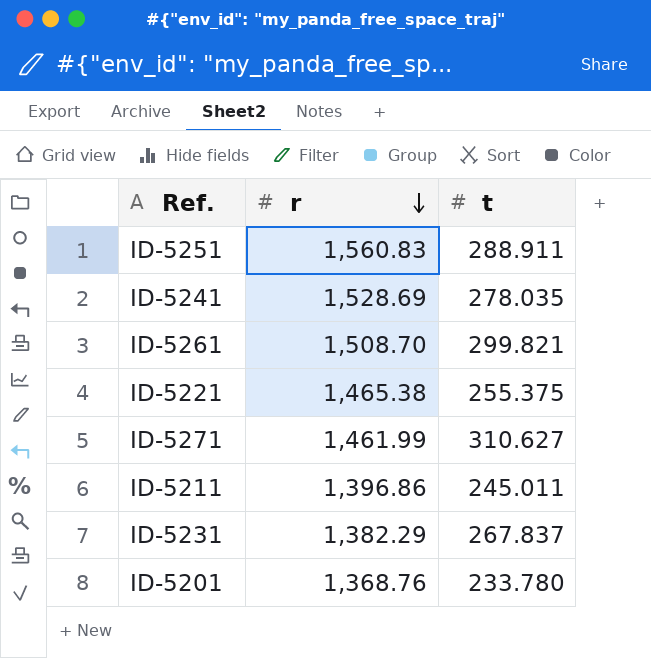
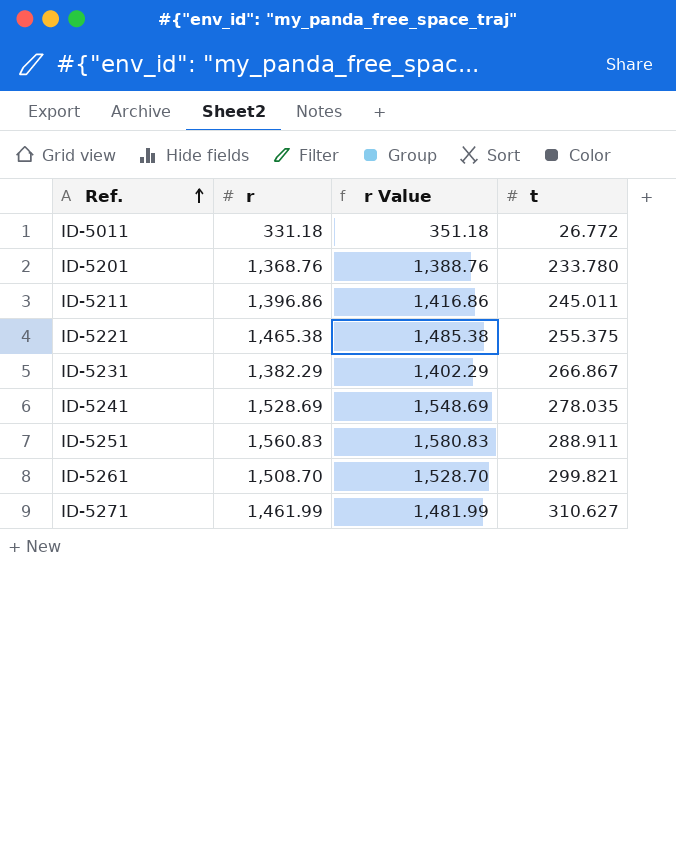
row order: r descending -> Ref. ascending
column r Value | formula: none -> [r] + 20
row ID-5011: none -> 331.18 | 351.18 | 26.772
ID-5231 | t: 267.837 -> 266.867

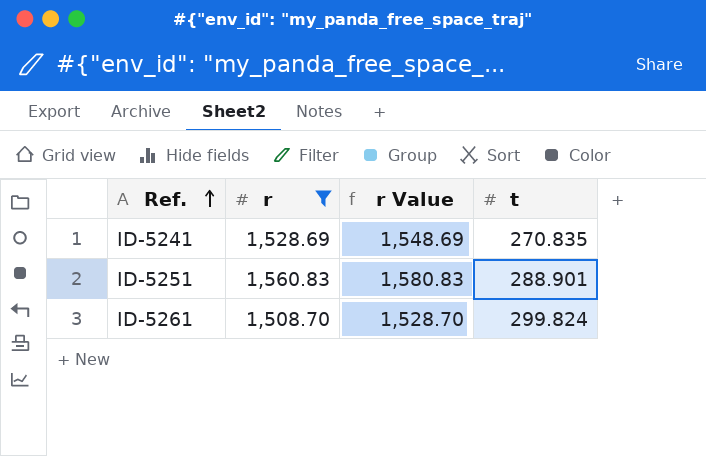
filter: none -> r >= 1,508.70
ID-5241 | t: 278.035 -> 270.835
ID-5251 | t: 288.911 -> 288.901
ID-5261 | t: 299.821 -> 299.824

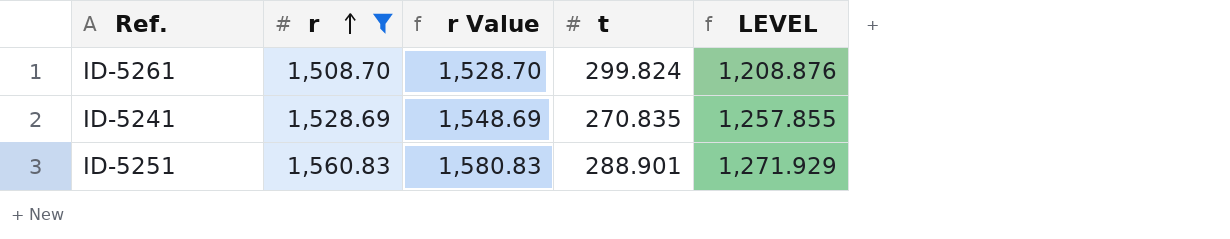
row order: Ref. ascending -> r ascending
column LEVEL | formula: none -> [r] - [t]

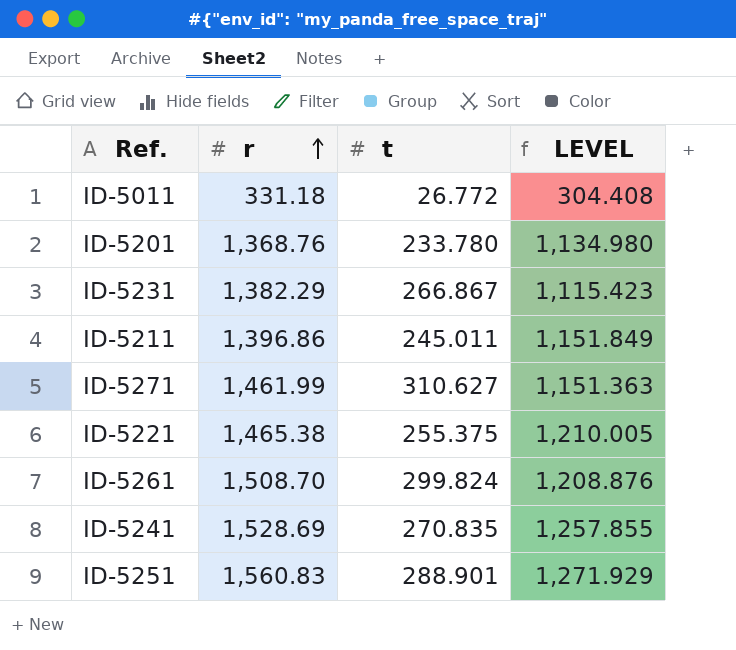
filter: r >= 1,508.70 -> none
column r Value | formula: [r] + 20 -> none

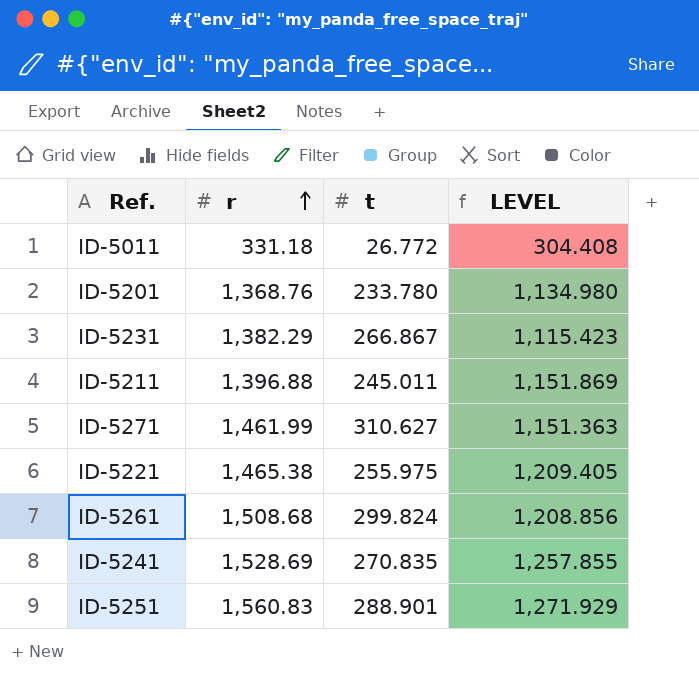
ID-5211 | r: 1,396.86 -> 1,396.88
ID-5211 | LEVEL: 1,151.849 -> 1,151.869
ID-5221 | t: 255.375 -> 255.975
ID-5221 | LEVEL: 1,210.005 -> 1,209.405
ID-5261 | r: 1,508.70 -> 1,508.68
ID-5261 | LEVEL: 1,208.876 -> 1,208.856

